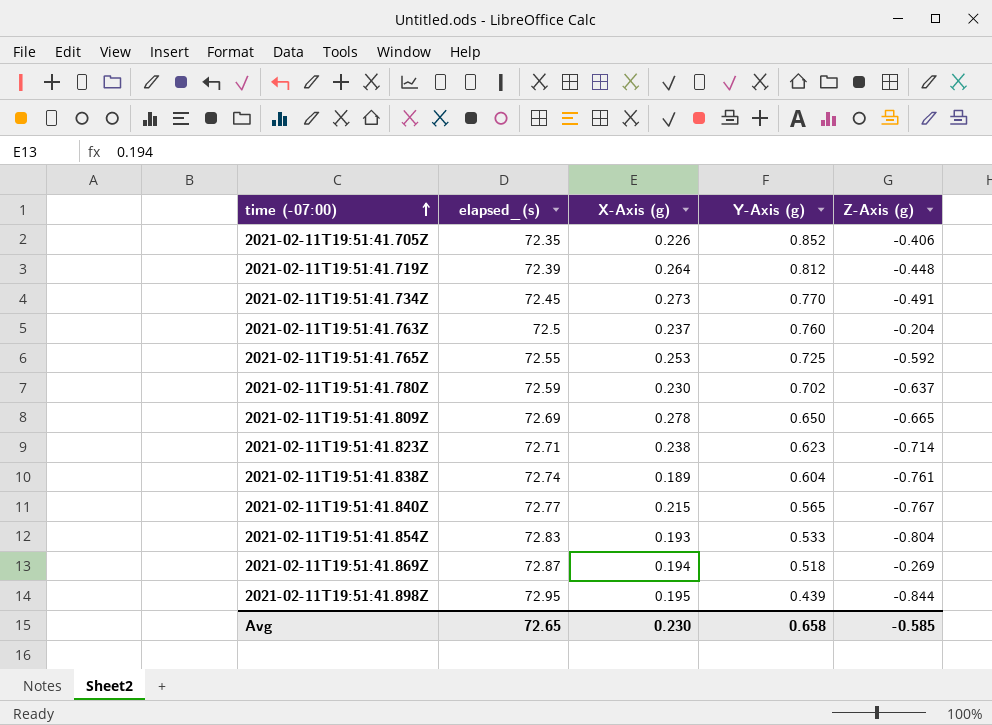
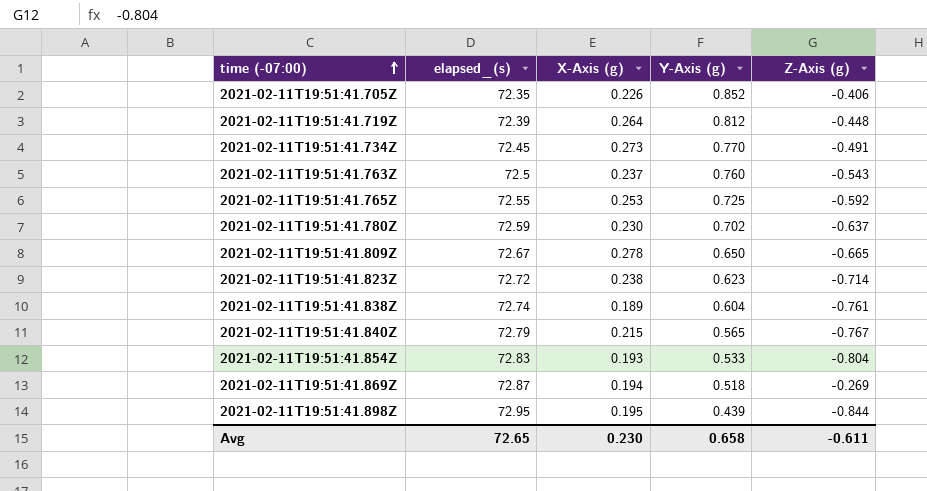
2021-02-11T19:51:41.763Z | Z-Axis (g): -0.204 -> -0.543
2021-02-11T19:51:41.809Z | elapsed_(s): 72.69 -> 72.67
2021-02-11T19:51:41.823Z | elapsed_(s): 72.71 -> 72.72
2021-02-11T19:51:41.840Z | elapsed_(s): 72.77 -> 72.79
Avg | Z-Axis (g): -0.585 -> -0.611

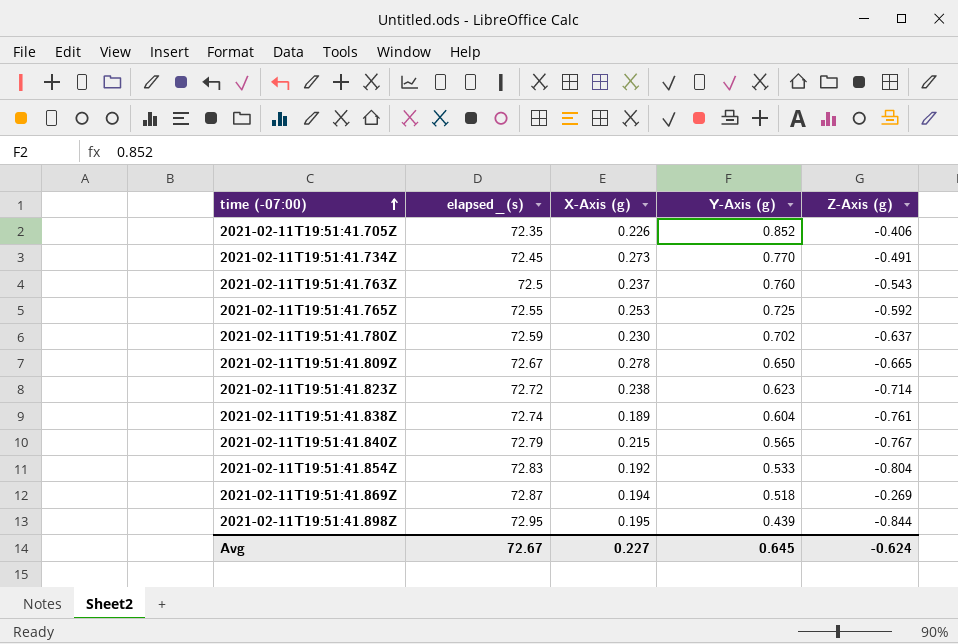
row 2021-02-11T19:51:41.719Z: 72.39 | 0.264 | 0.812 | -0.448 -> none
2021-02-11T19:51:41.854Z | X-Axis (g): 0.193 -> 0.192
Avg | elapsed_(s): 72.65 -> 72.67
Avg | X-Axis (g): 0.230 -> 0.227
Avg | Y-Axis (g): 0.658 -> 0.645
Avg | Z-Axis (g): -0.611 -> -0.624

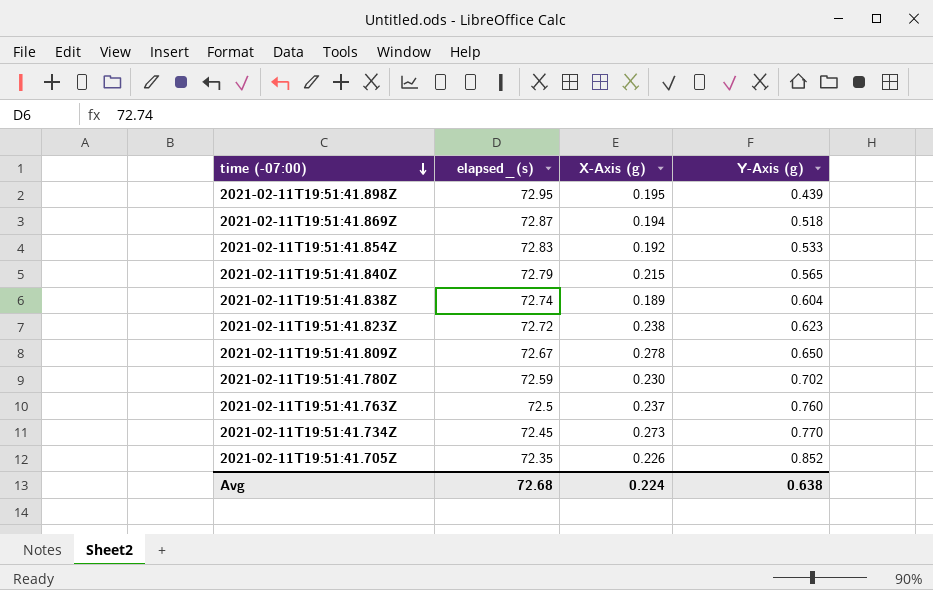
row order: time (-07:00) ascending -> time (-07:00) descending
column Z-Axis (g) | position: 5 -> none
row 2021-02-11T19:51:41.765Z: 72.55 | 0.253 | 0.725 | -0.592 -> none
Avg | elapsed_(s): 72.67 -> 72.68
Avg | X-Axis (g): 0.227 -> 0.224
Avg | Y-Axis (g): 0.645 -> 0.638

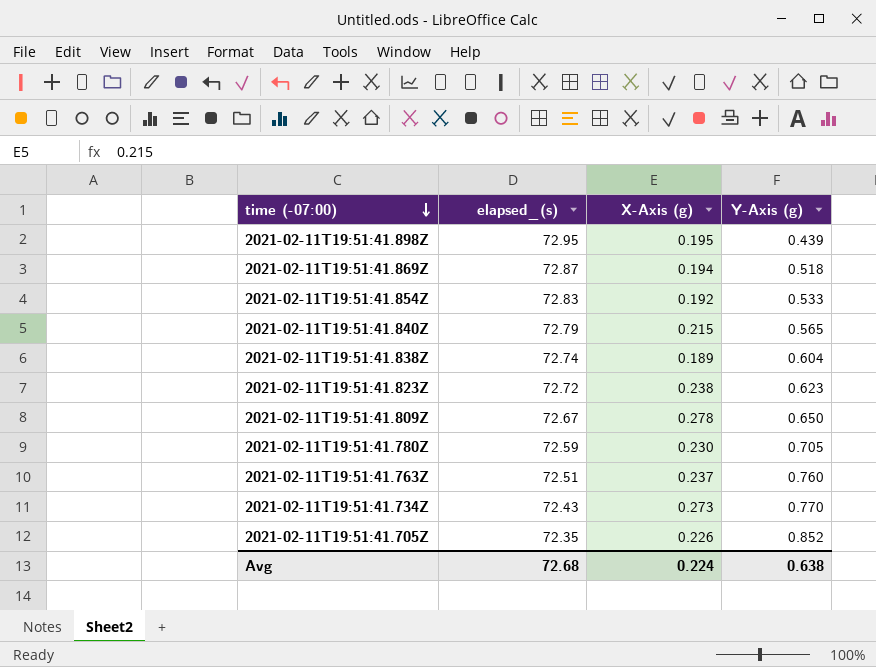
2021-02-11T19:51:41.780Z | Y-Axis (g): 0.702 -> 0.705
2021-02-11T19:51:41.763Z | elapsed_(s): 72.5 -> 72.51
2021-02-11T19:51:41.734Z | elapsed_(s): 72.45 -> 72.43

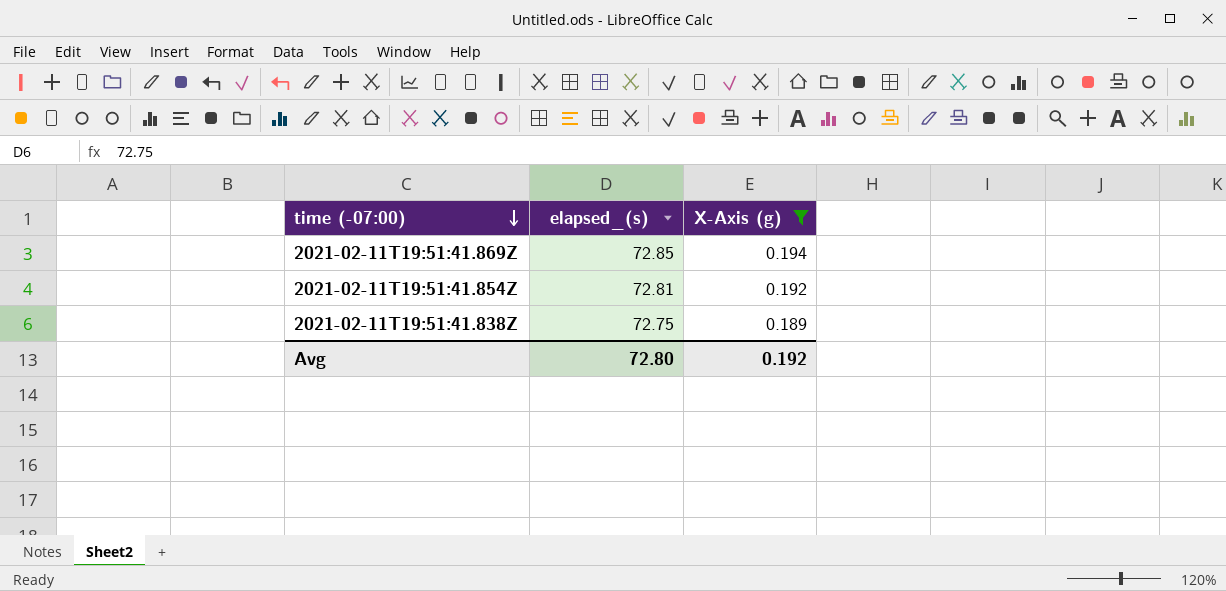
filter: none -> X-Axis (g) <= 0.194
column Y-Axis (g) | position: 4 -> none
2021-02-11T19:51:41.869Z | elapsed_(s): 72.87 -> 72.85
2021-02-11T19:51:41.854Z | elapsed_(s): 72.83 -> 72.81
2021-02-11T19:51:41.838Z | elapsed_(s): 72.74 -> 72.75
Avg | elapsed_(s): 72.68 -> 72.80
Avg | X-Axis (g): 0.224 -> 0.192

